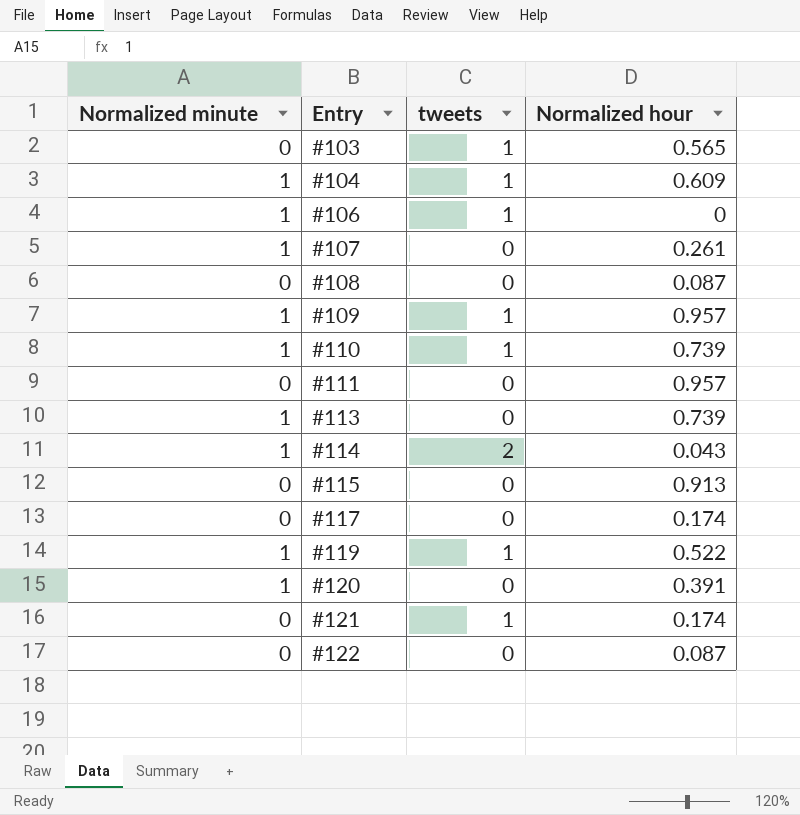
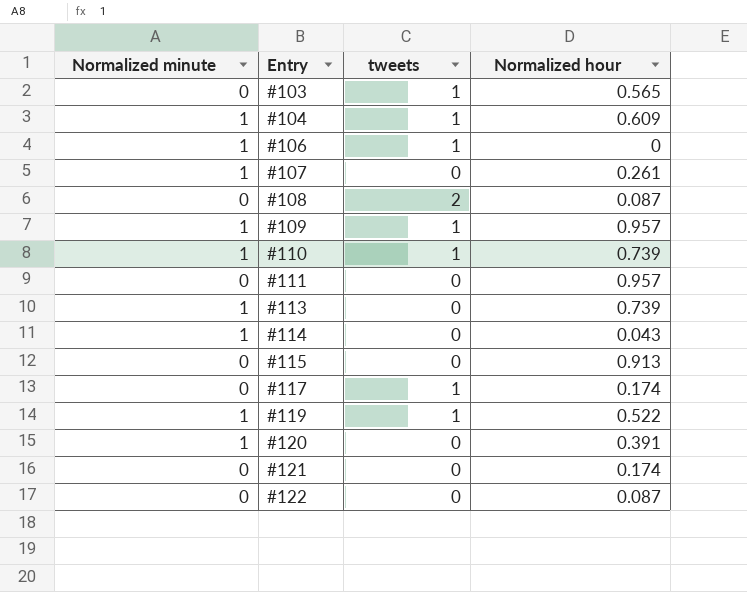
#108 | tweets: 0 -> 2
#114 | tweets: 2 -> 0
#117 | tweets: 0 -> 1
#121 | tweets: 1 -> 0

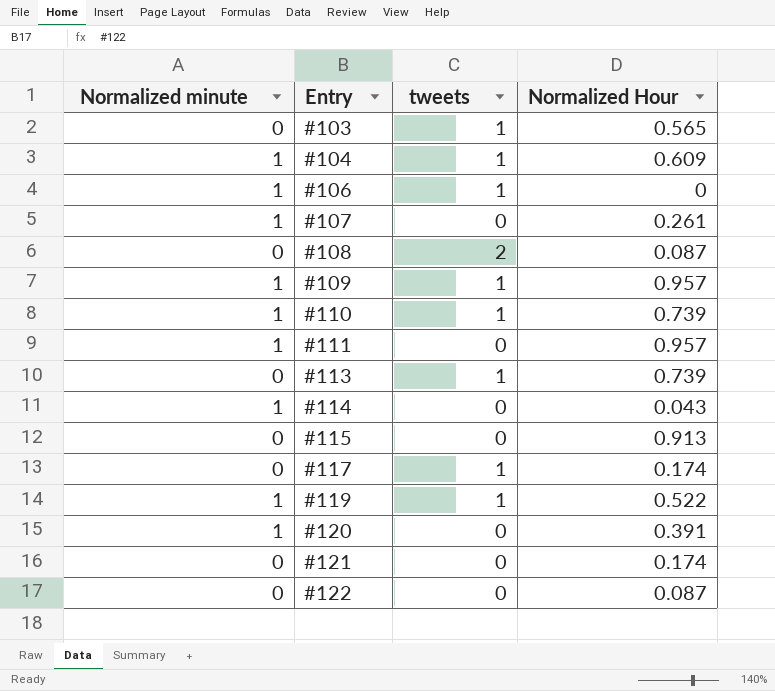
column name: Normalized hour -> Normalized Hour
#111 | Normalized minute: 0 -> 1
#113 | Normalized minute: 1 -> 0
#113 | tweets: 0 -> 1

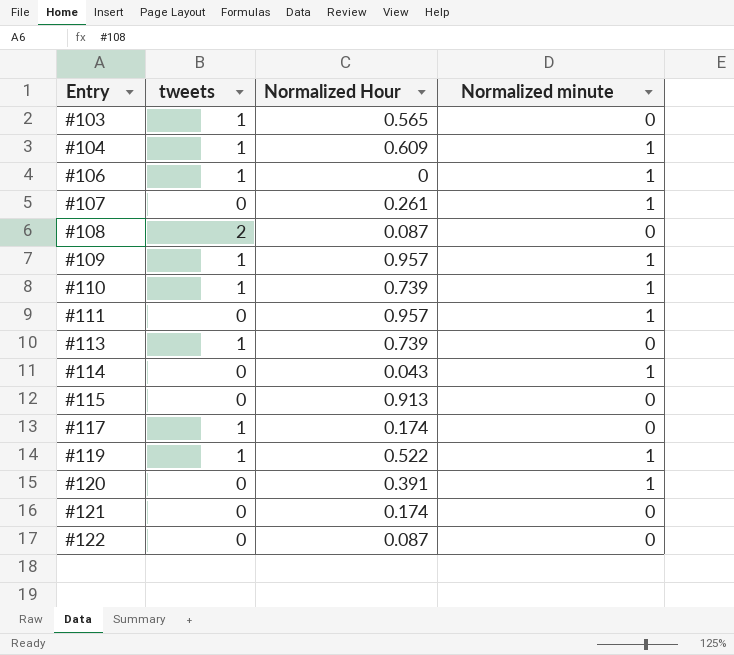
column Normalized minute | position: 1 -> 4

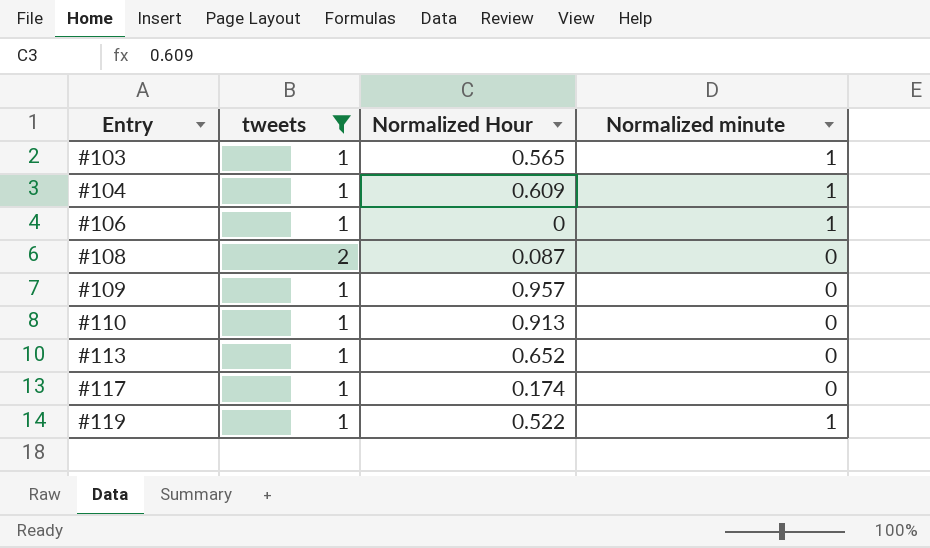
filter: none -> tweets != 0
#103 | Normalized minute: 0 -> 1
#109 | Normalized minute: 1 -> 0
#110 | Normalized Hour: 0.739 -> 0.913
#110 | Normalized minute: 1 -> 0
#113 | Normalized Hour: 0.739 -> 0.652

